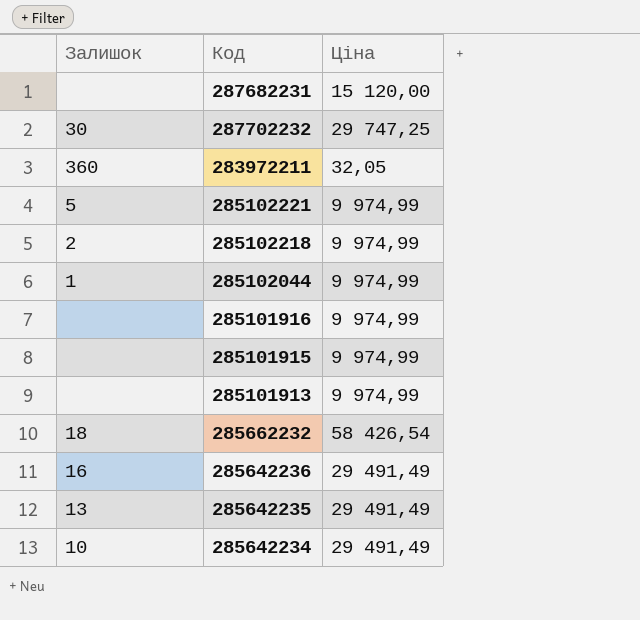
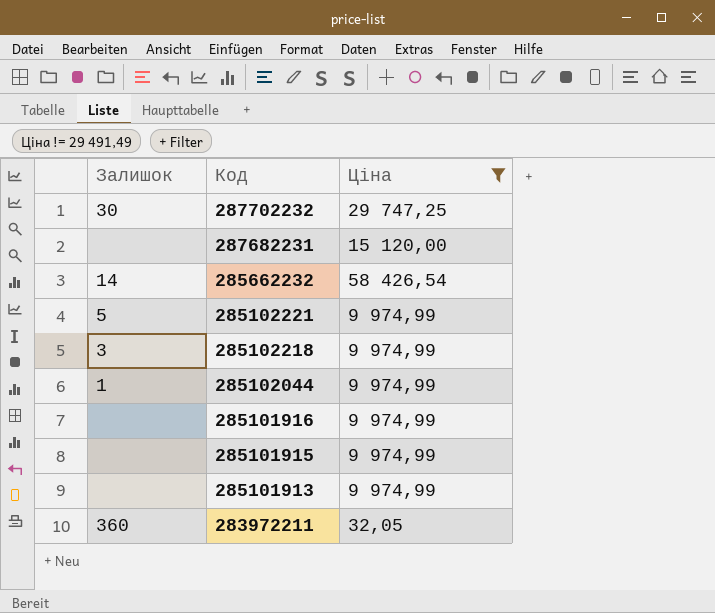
filter: none -> Ціна != 29 491,49
row order: none -> Код descending
285662232 | Залишок: 18 -> 14
285102218 | Залишок: 2 -> 3

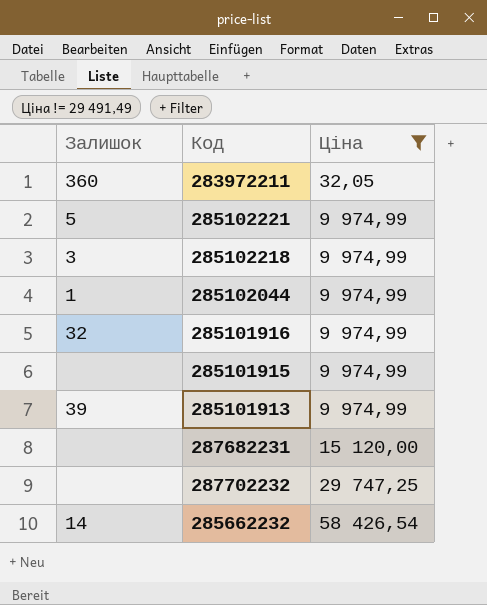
row order: Код descending -> Ціна ascending
285101916 | Залишок: none -> 32
285101913 | Залишок: none -> 39
287702232 | Залишок: 30 -> none

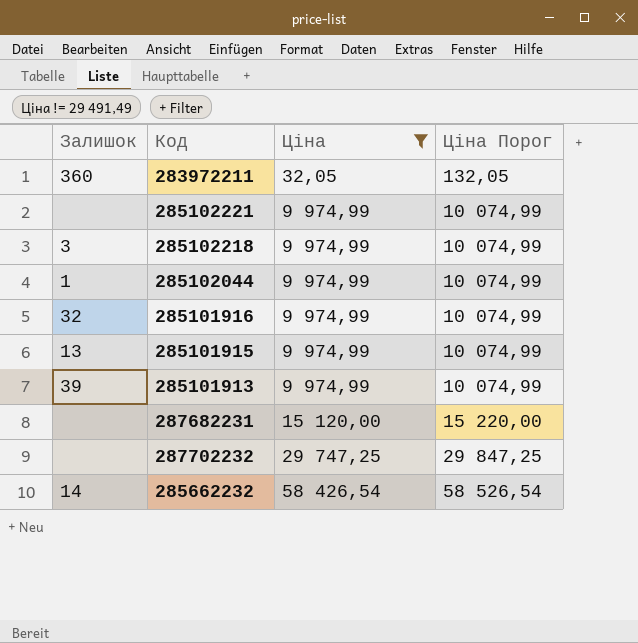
column Ціна Порог | formula: none -> [Ціна] + 100
285102221 | Залишок: 5 -> none
285101915 | Залишок: none -> 13

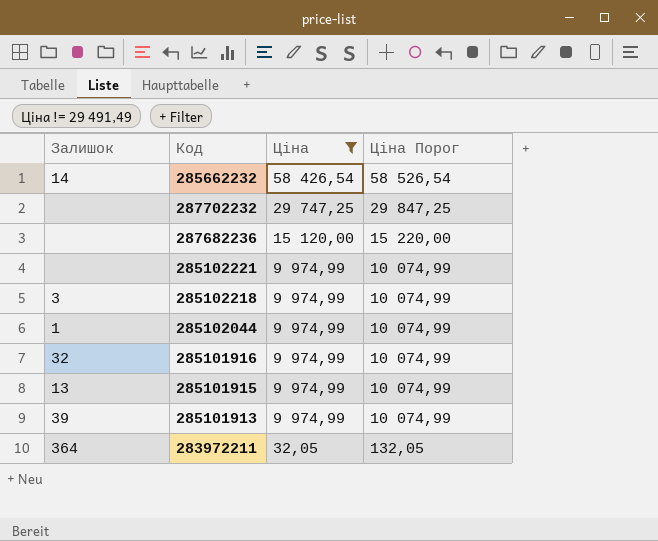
row order: Ціна ascending -> Ціна descending
row 287682231: none | 15 120,00 | 15 220,00 -> none
row 287682236: none -> none | 15 120,00 | 15 220,00
283972211 | Залишок: 360 -> 364

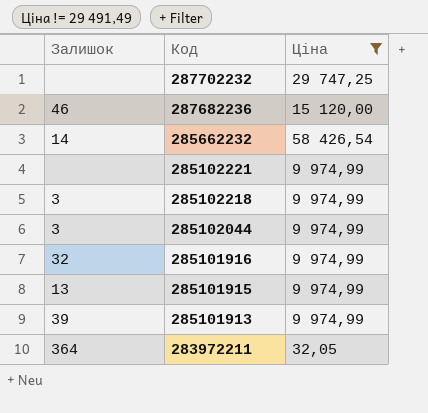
row order: Ціна descending -> Код descending
column Ціна Порог | formula: [Ціна] + 100 -> none
287682236 | Залишок: none -> 46
285102044 | Залишок: 1 -> 3

